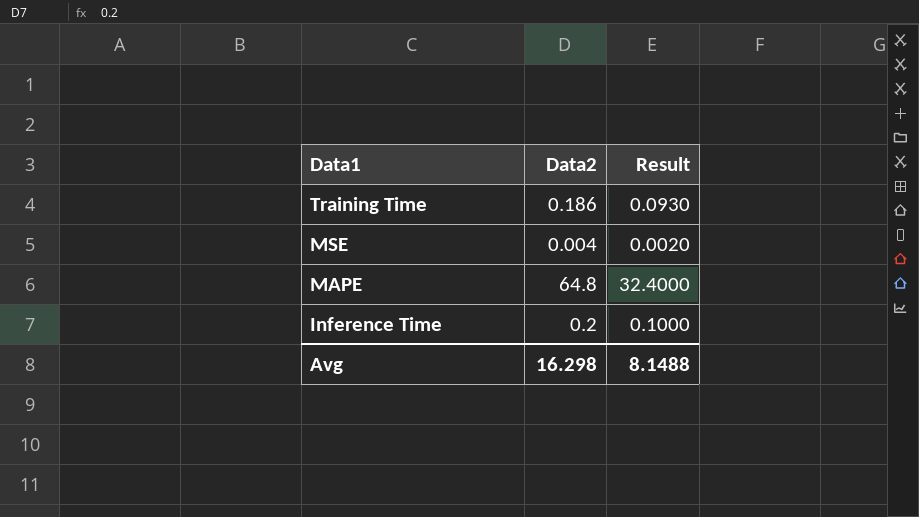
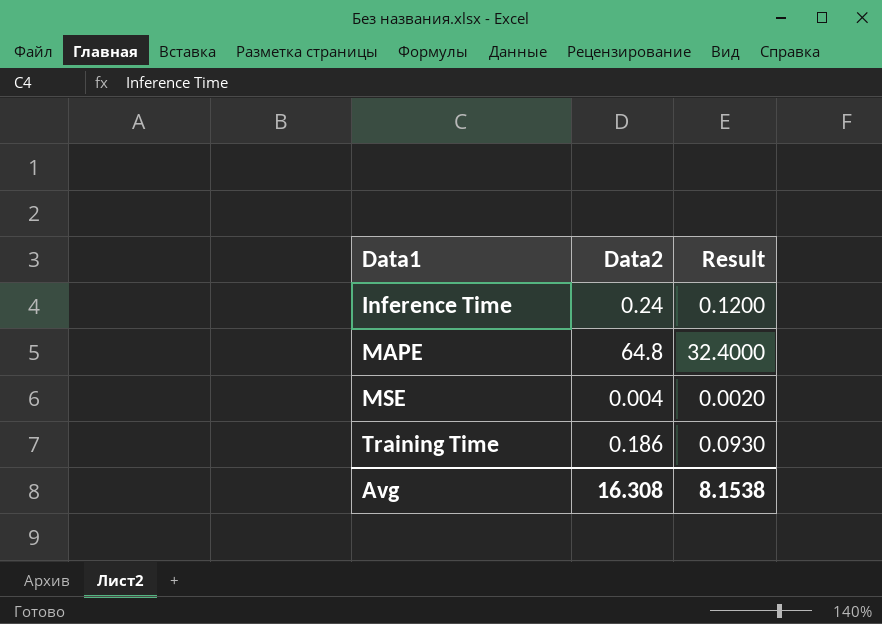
row order: Data1 descending -> Data1 ascending
Inference Time | Data2: 0.2 -> 0.24
Inference Time | Result: 0.1000 -> 0.1200
Avg | Data2: 16.298 -> 16.308
Avg | Result: 8.1488 -> 8.1538

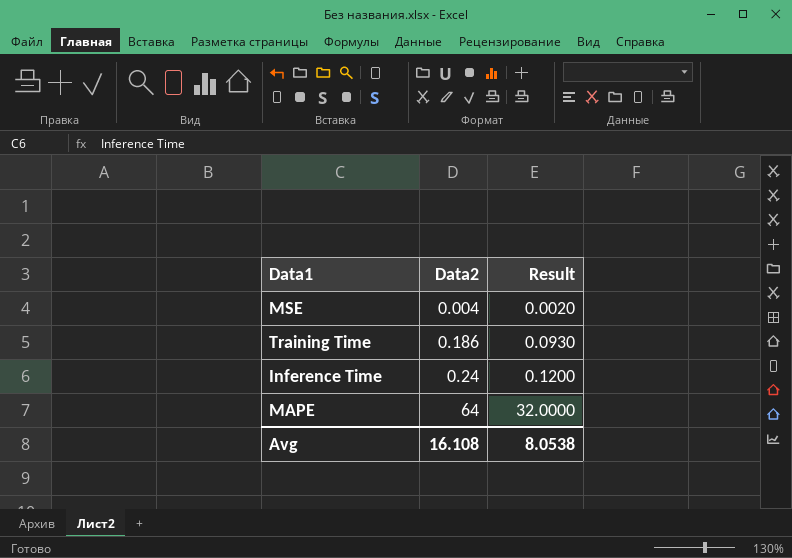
row order: Data1 ascending -> Data2 ascending
MAPE | Data2: 64.8 -> 64
MAPE | Result: 32.4000 -> 32.0000
Avg | Data2: 16.308 -> 16.108
Avg | Result: 8.1538 -> 8.0538

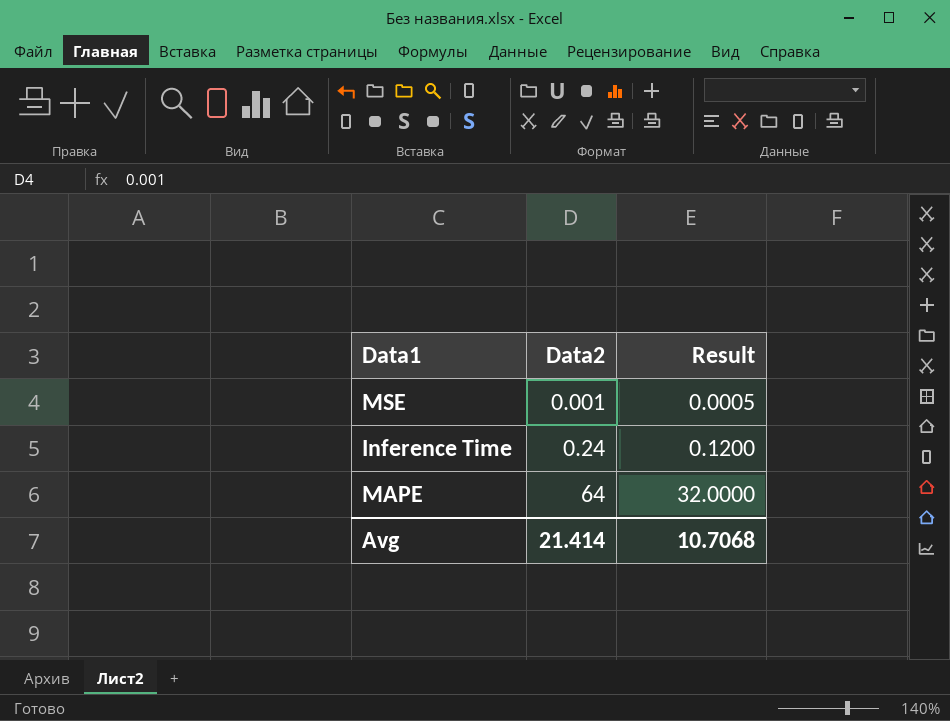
row Training Time: 0.186 | 0.0930 -> none
MSE | Data2: 0.004 -> 0.001
MSE | Result: 0.0020 -> 0.0005
Avg | Data2: 16.108 -> 21.414
Avg | Result: 8.0538 -> 10.7068

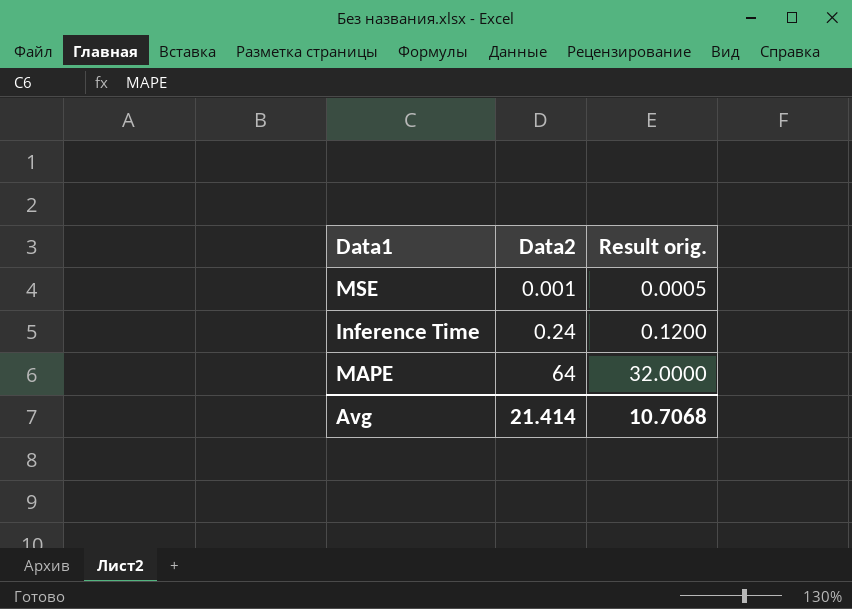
column name: Result -> Result orig.

